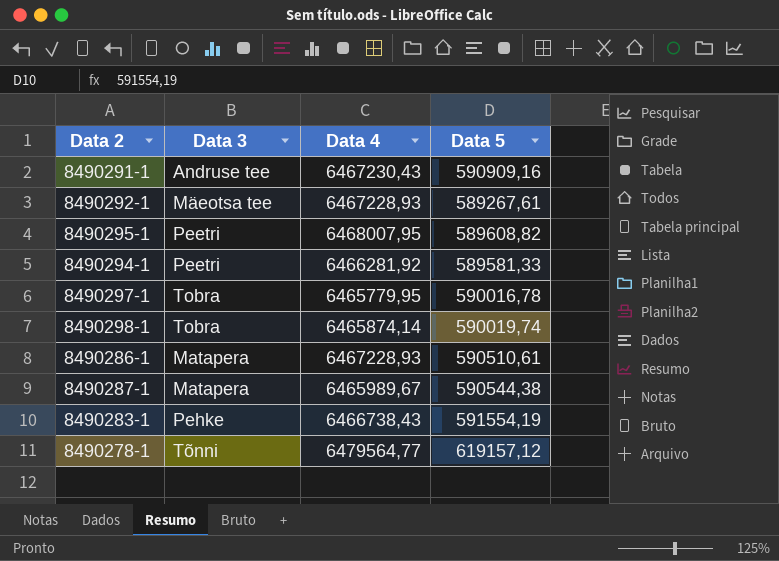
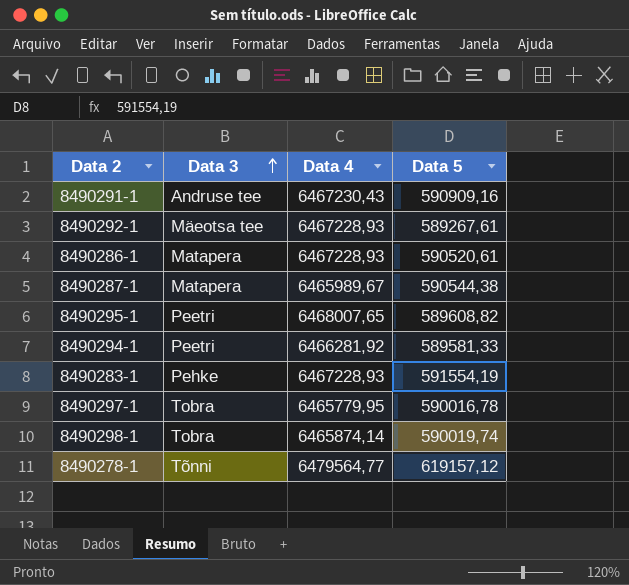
row order: none -> Data 3 ascending
8490286-1 | Data 5: 590510,61 -> 590520,61
8490295-1 | Data 4: 6468007,95 -> 6468007,65
8490283-1 | Data 4: 6466738,43 -> 6467228,93

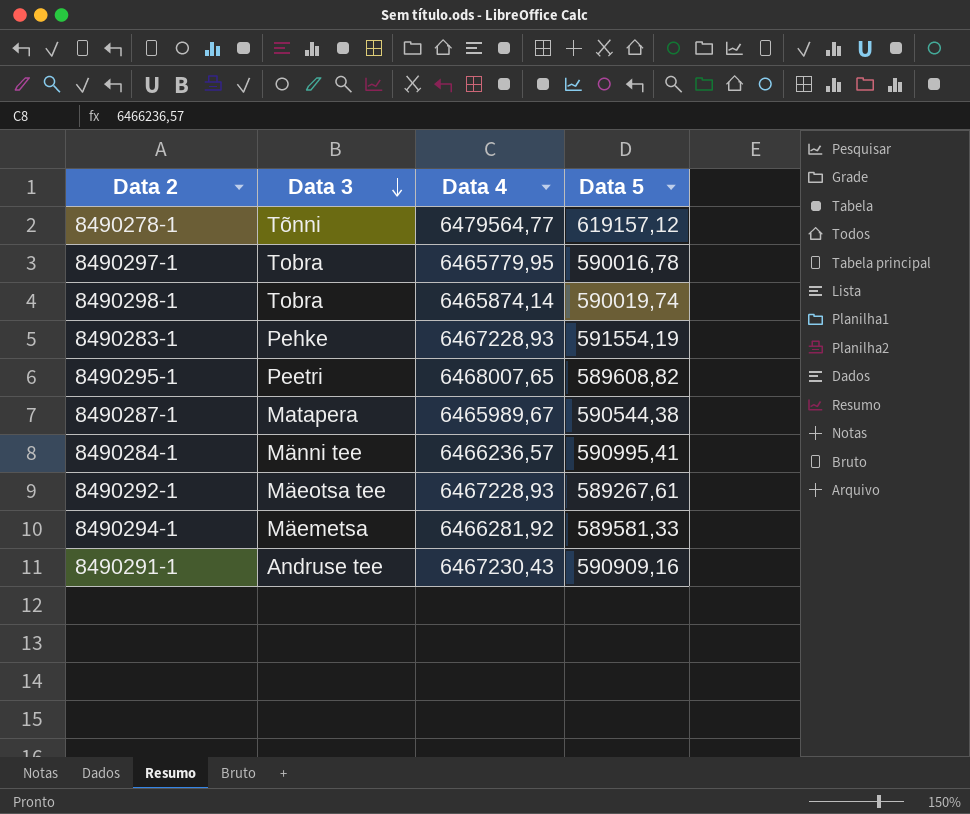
row order: Data 3 ascending -> Data 3 descending
row 8490286-1: Matapera | 6467228,93 | 590520,61 -> none
row 8490284-1: none -> Männi tee | 6466236,57 | 590995,41
8490294-1 | Data 3: Peetri -> Mäemetsa

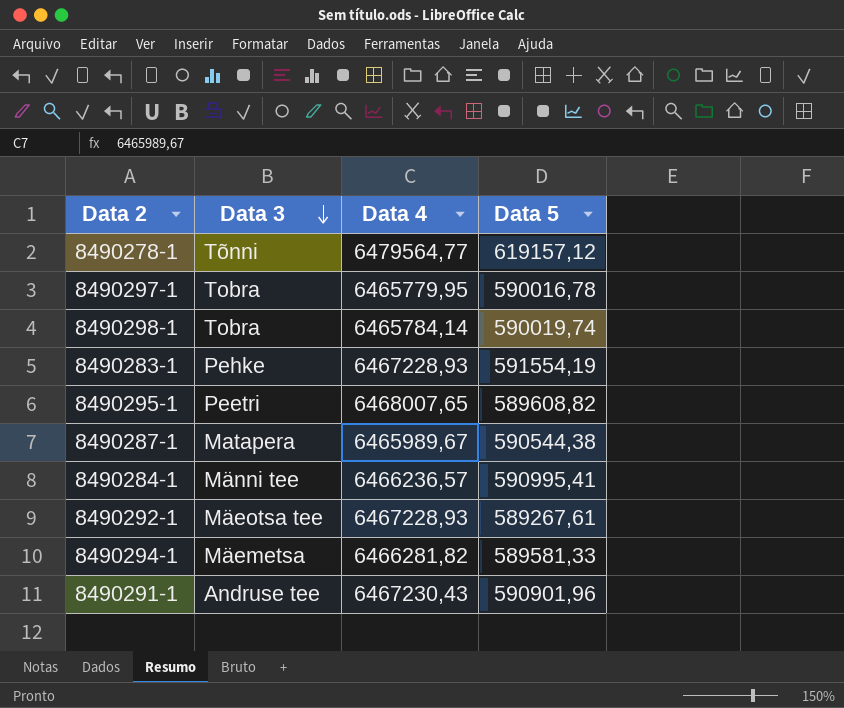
8490298-1 | Data 4: 6465874,14 -> 6465784,14
8490294-1 | Data 4: 6466281,92 -> 6466281,82
8490291-1 | Data 5: 590909,16 -> 590901,96

